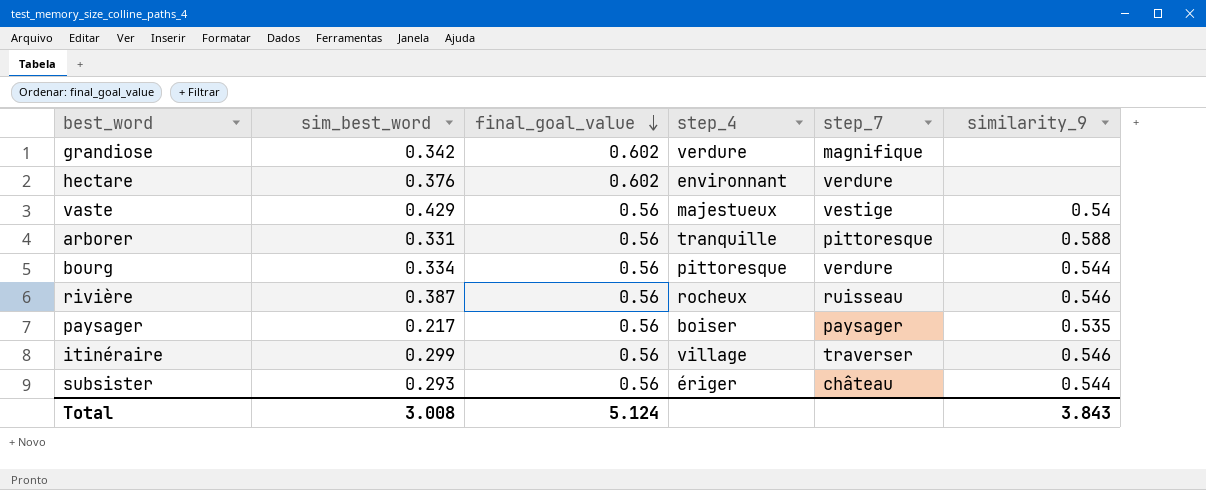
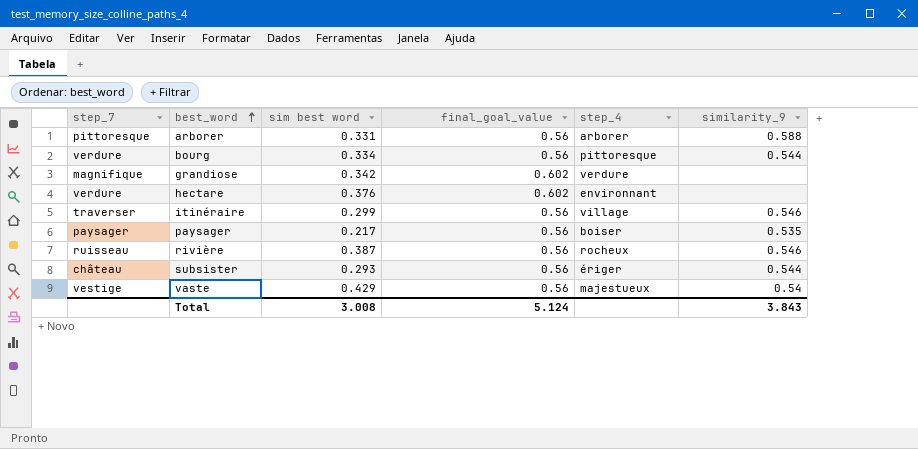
row order: final_goal_value descending -> best_word ascending
column step_7 | position: 5 -> 1
column name: sim_best_word -> sim best word
arborer | step_4: tranquille -> arborer

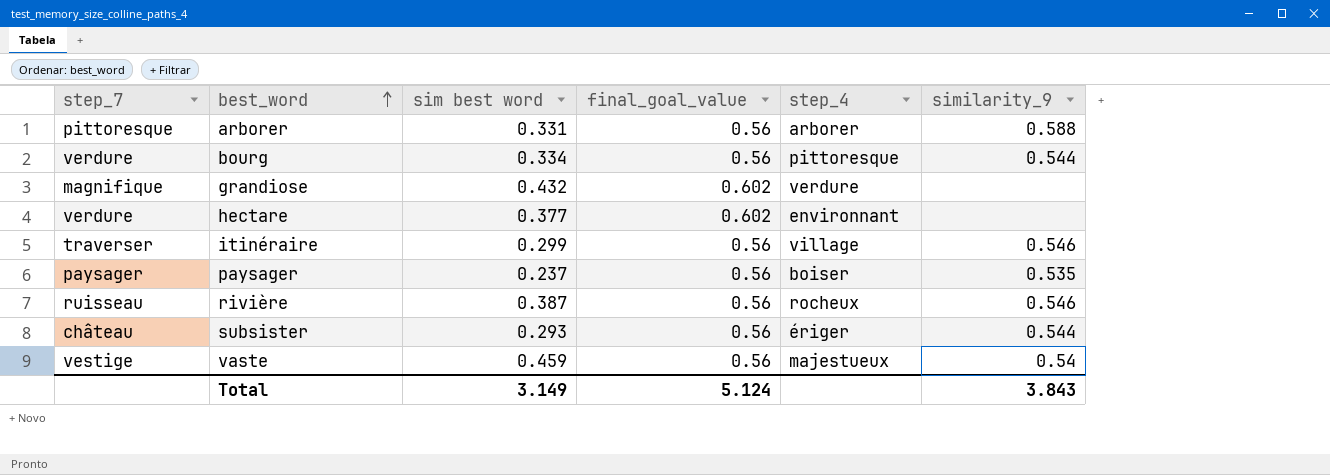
grandiose | sim best word: 0.342 -> 0.432
hectare | sim best word: 0.376 -> 0.377
paysager | sim best word: 0.217 -> 0.237
vaste | sim best word: 0.429 -> 0.459
Total | sim best word: 3.008 -> 3.149

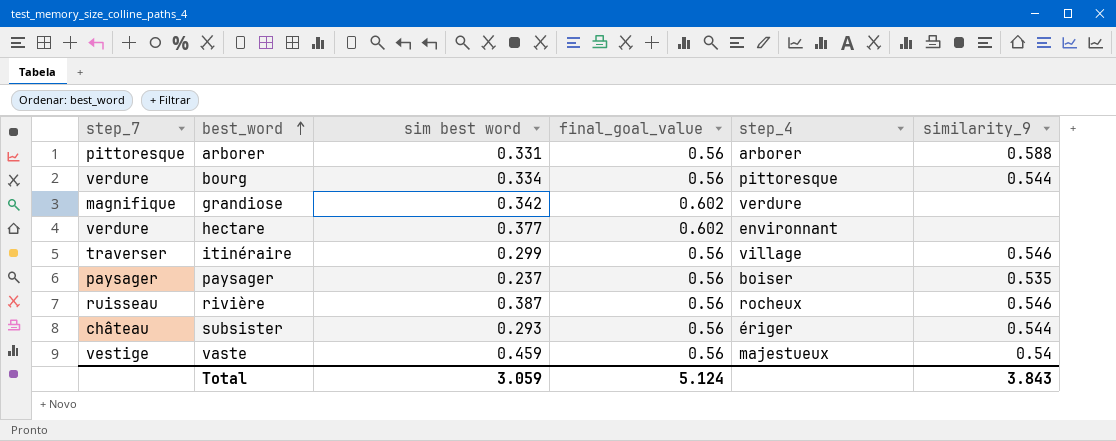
grandiose | sim best word: 0.432 -> 0.342
Total | sim best word: 3.149 -> 3.059

